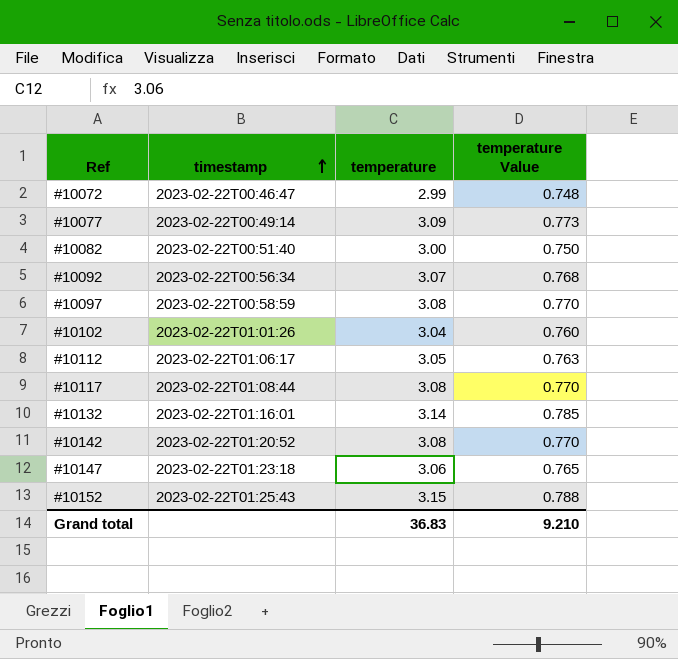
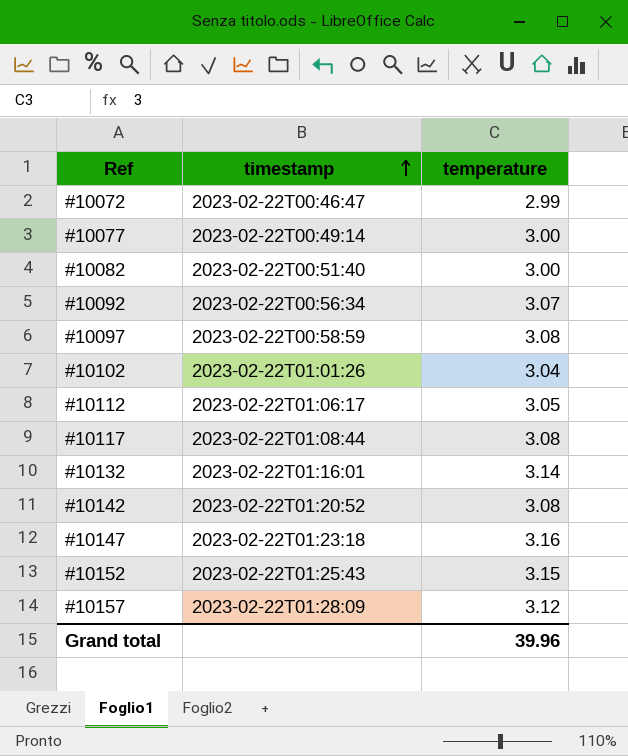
column temperature Value | formula: [temperature] * 0.25 -> none
#10077 | temperature: 3.09 -> 3.00
#10147 | temperature: 3.06 -> 3.16
row #10157: none -> 2023-02-22T01:28:09 | 3.12
Grand total | temperature: 36.83 -> 39.96

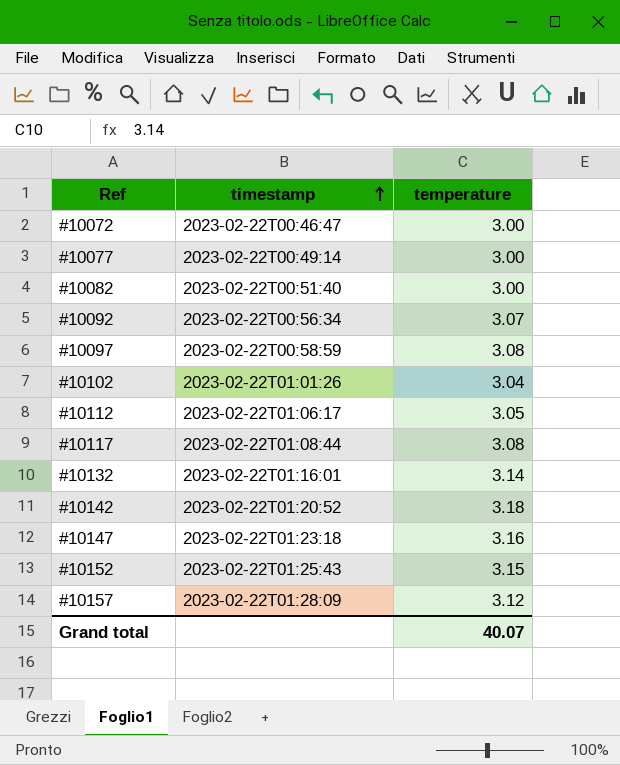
#10072 | temperature: 2.99 -> 3.00
#10142 | temperature: 3.08 -> 3.18
Grand total | temperature: 39.96 -> 40.07

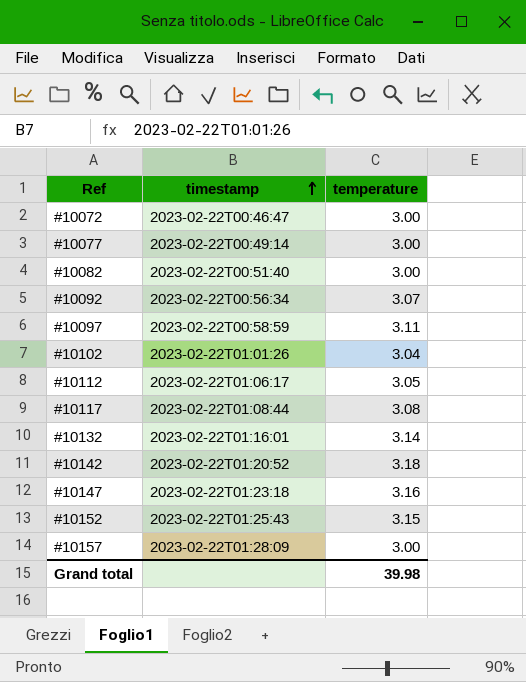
#10097 | temperature: 3.08 -> 3.11
#10157 | temperature: 3.12 -> 3.00
Grand total | temperature: 40.07 -> 39.98

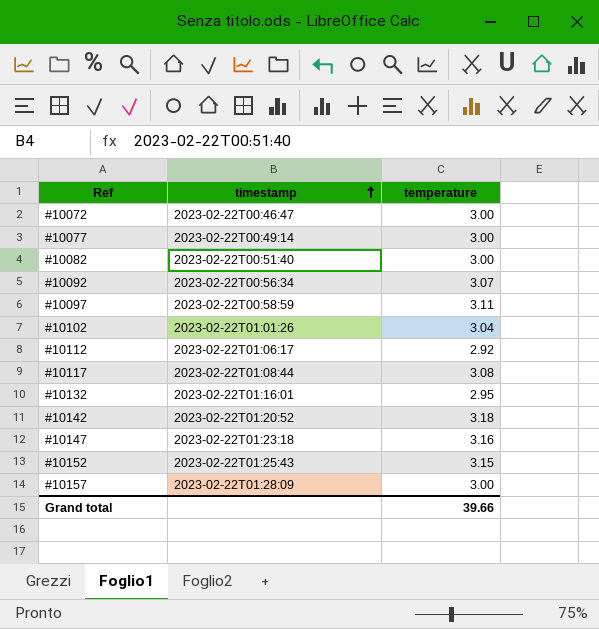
#10112 | temperature: 3.05 -> 2.92
#10132 | temperature: 3.14 -> 2.95
Grand total | temperature: 39.98 -> 39.66

